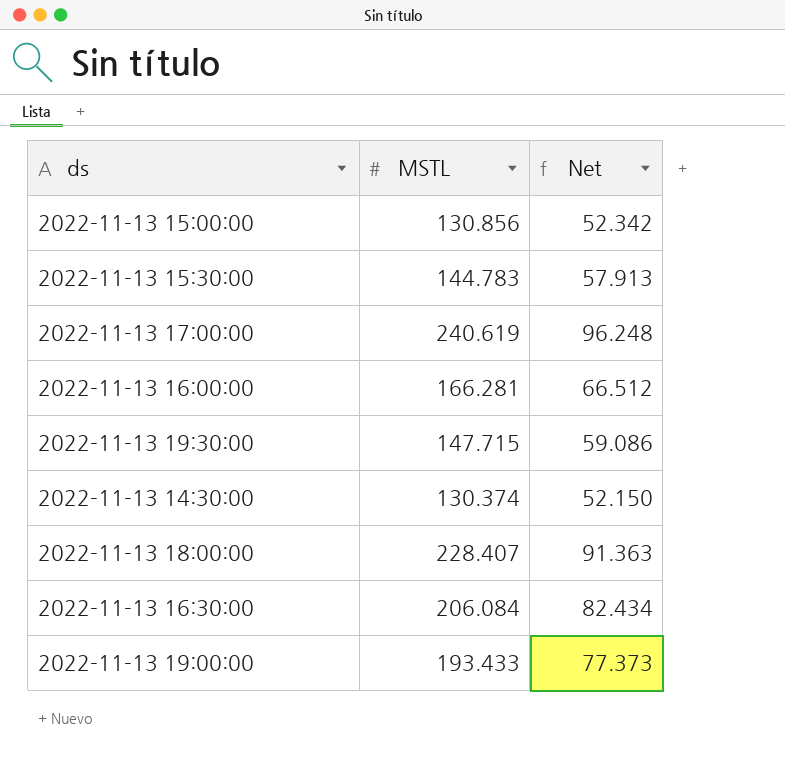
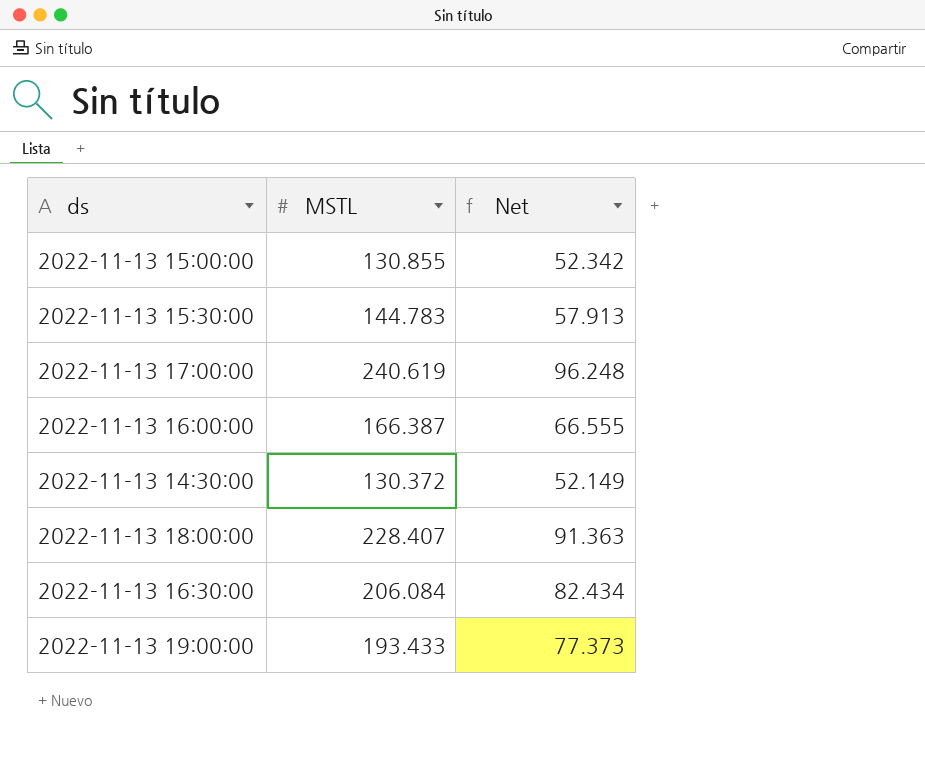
row 2022-11-13 19:30:00: 147.715 | 59.086 -> none
2022-11-13 15:00:00 | MSTL: 130.856 -> 130.855
2022-11-13 16:00:00 | MSTL: 166.281 -> 166.387
2022-11-13 16:00:00 | Net: 66.512 -> 66.555
2022-11-13 14:30:00 | MSTL: 130.374 -> 130.372
2022-11-13 14:30:00 | Net: 52.150 -> 52.149

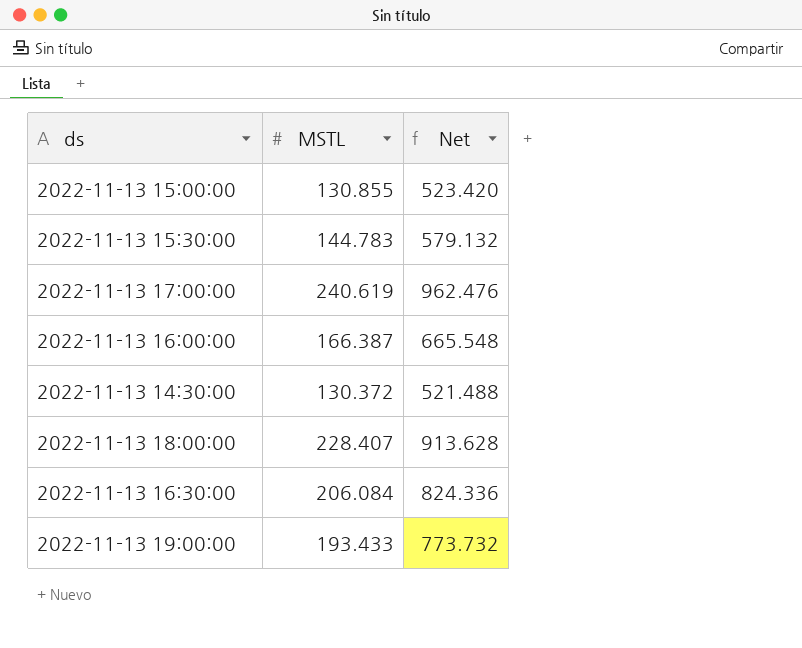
column Net | formula: [MSTL] * 0.4 -> [MSTL] * 4

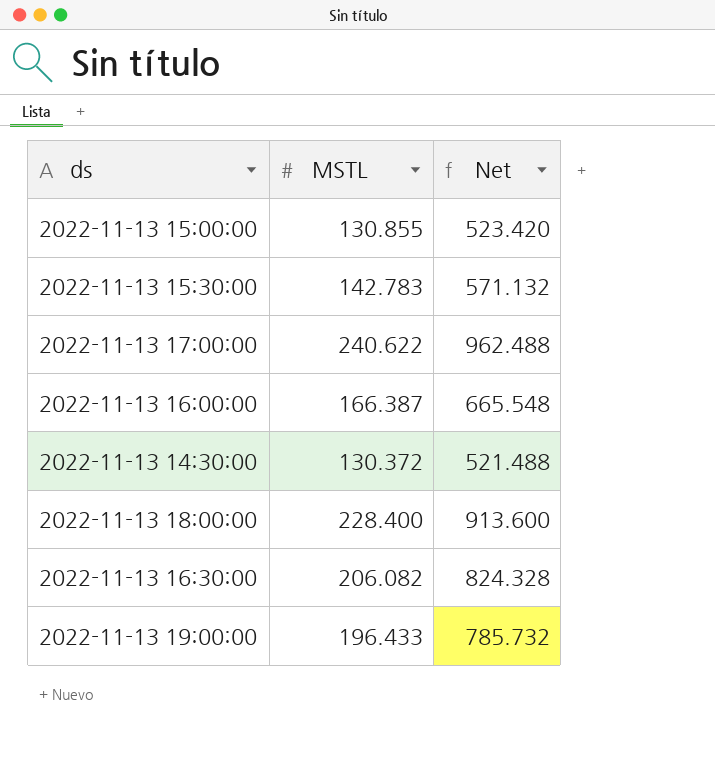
2022-11-13 15:30:00 | MSTL: 144.783 -> 142.783
2022-11-13 15:30:00 | Net: 579.132 -> 571.132
2022-11-13 17:00:00 | MSTL: 240.619 -> 240.622
2022-11-13 17:00:00 | Net: 962.476 -> 962.488
2022-11-13 18:00:00 | MSTL: 228.407 -> 228.400
2022-11-13 18:00:00 | Net: 913.628 -> 913.600
2022-11-13 16:30:00 | MSTL: 206.084 -> 206.082
2022-11-13 16:30:00 | Net: 824.336 -> 824.328
2022-11-13 19:00:00 | MSTL: 193.433 -> 196.433
2022-11-13 19:00:00 | Net: 773.732 -> 785.732

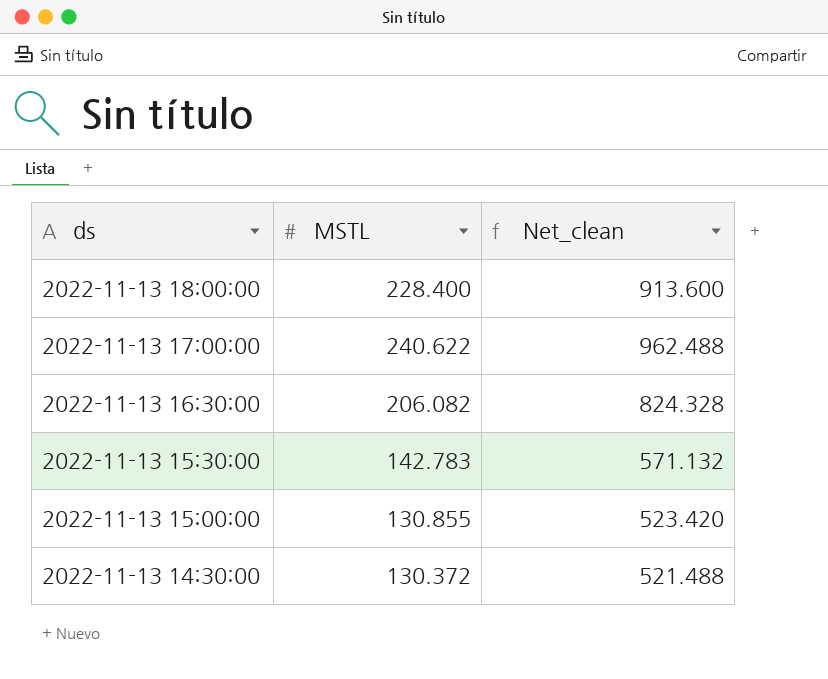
row order: none -> ds descending
column name: Net -> Net_clean
row 2022-11-13 16:00:00: 166.387 | 665.548 -> none
row 2022-11-13 19:00:00: 196.433 | 785.732 -> none

